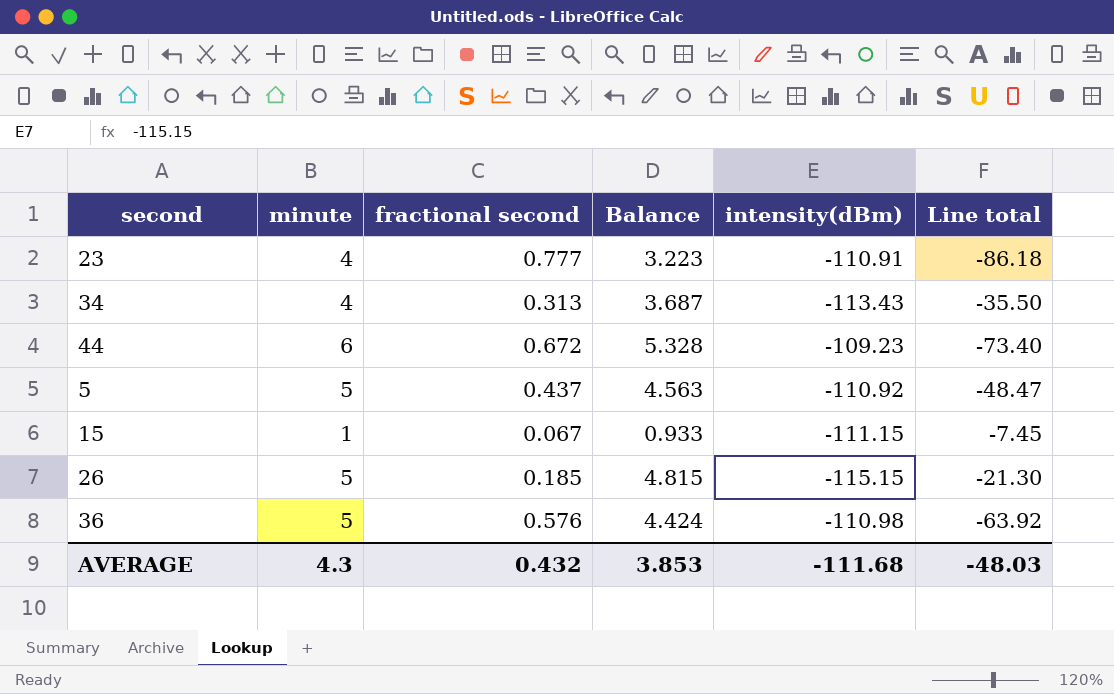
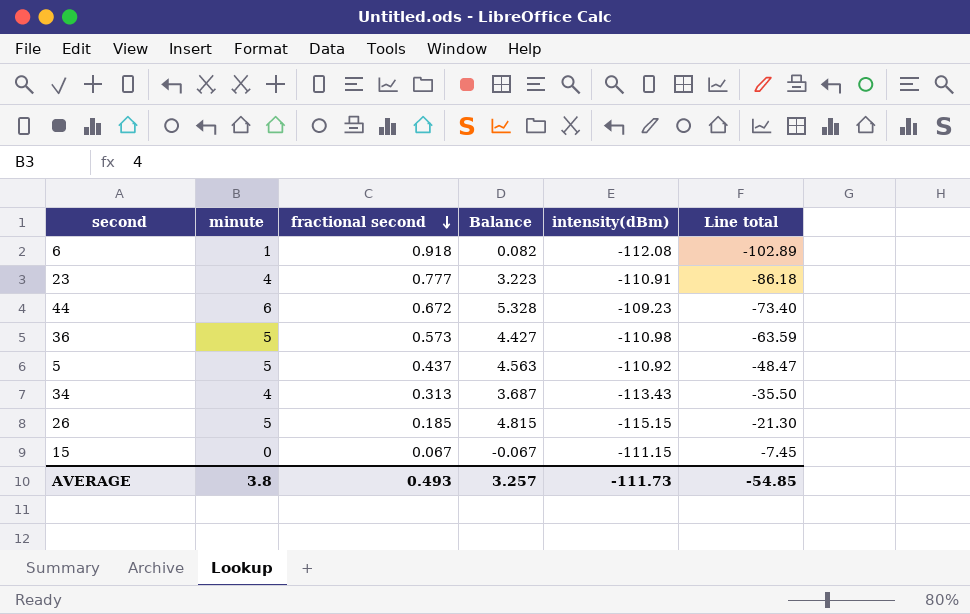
row order: none -> fractional second descending
row 6: none -> 1 | 0.918 | 0.082 | -112.08 | -102.89
36 | fractional second: 0.576 -> 0.573
36 | Balance: 4.424 -> 4.427
36 | Line total: -63.92 -> -63.59
15 | minute: 1 -> 0
15 | Balance: 0.933 -> -0.067
AVERAGE | minute: 4.3 -> 3.8
AVERAGE | fractional second: 0.432 -> 0.493
AVERAGE | Balance: 3.853 -> 3.257
AVERAGE | intensity(dBm): -111.68 -> -111.73
AVERAGE | Line total: -48.03 -> -54.85

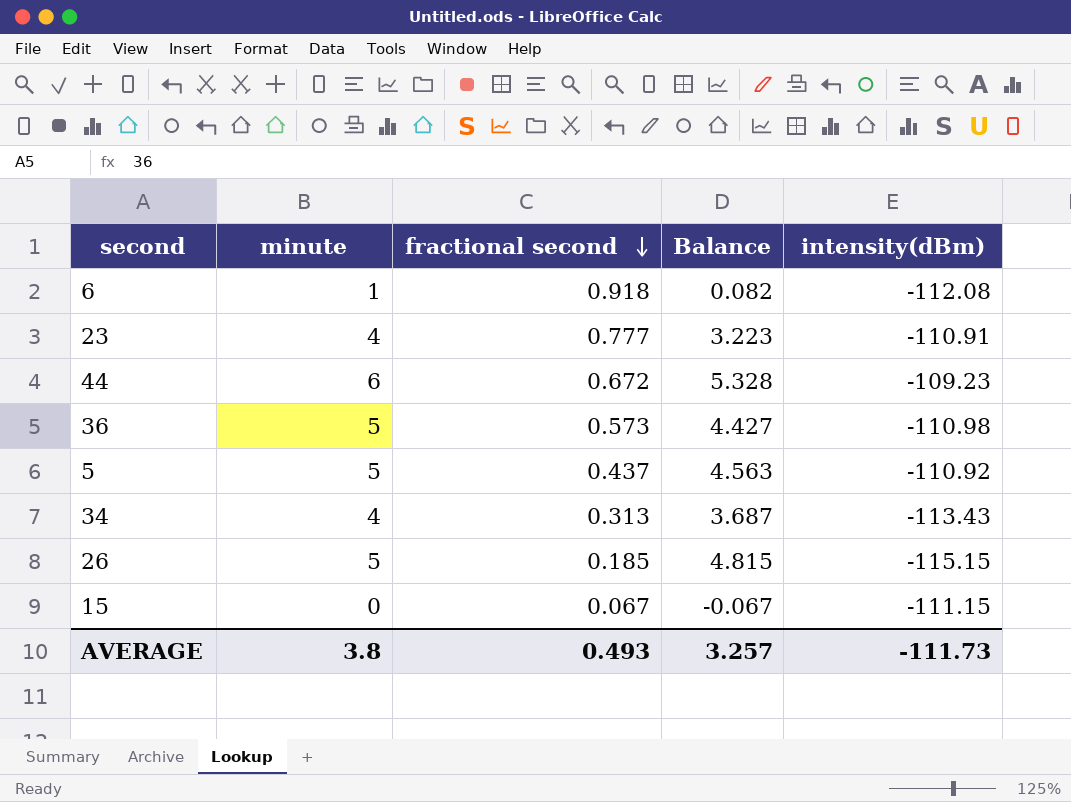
column Line total | formula: [fractional second] * [intensity(dBm)] -> none

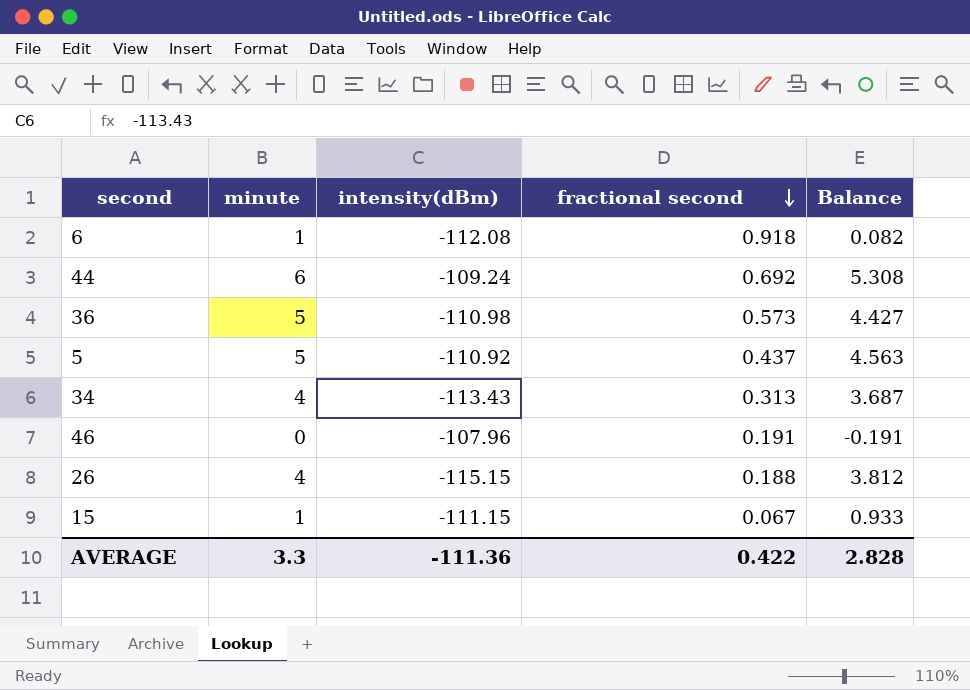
column intensity(dBm) | position: 5 -> 3
row 23: 4 | 0.777 | 3.223 | -110.91 -> none
44 | intensity(dBm): -109.23 -> -109.24
44 | fractional second: 0.672 -> 0.692
44 | Balance: 5.328 -> 5.308
row 46: none -> 0 | -107.96 | 0.191 | -0.191
26 | minute: 5 -> 4
26 | fractional second: 0.185 -> 0.188
26 | Balance: 4.815 -> 3.812
15 | minute: 0 -> 1
15 | Balance: -0.067 -> 0.933
AVERAGE | minute: 3.8 -> 3.3
AVERAGE | intensity(dBm): -111.73 -> -111.36
AVERAGE | fractional second: 0.493 -> 0.422
AVERAGE | Balance: 3.257 -> 2.828

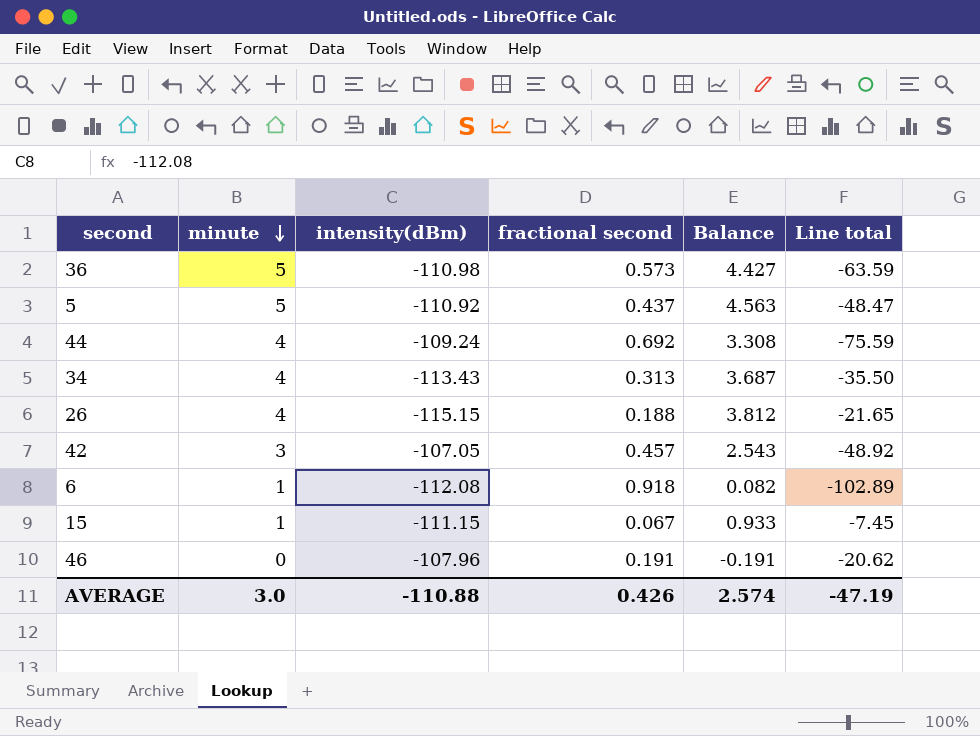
row order: fractional second descending -> minute descending
column Line total | formula: none -> [intensity(dBm)] * [fractional second]
44 | minute: 6 -> 4
44 | Balance: 5.308 -> 3.308
row 42: none -> 3 | -107.05 | 0.457 | 2.543 | -48.92
AVERAGE | minute: 3.3 -> 3.0
AVERAGE | intensity(dBm): -111.36 -> -110.88
AVERAGE | fractional second: 0.422 -> 0.426
AVERAGE | Balance: 2.828 -> 2.574

